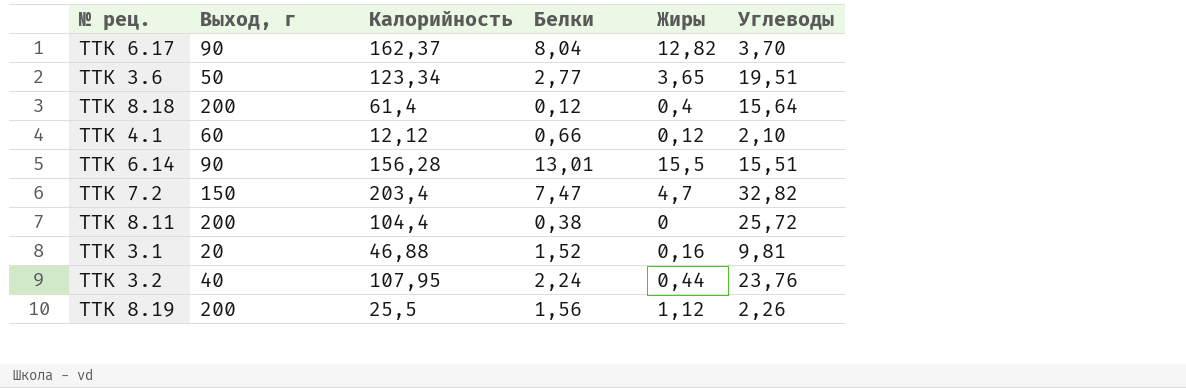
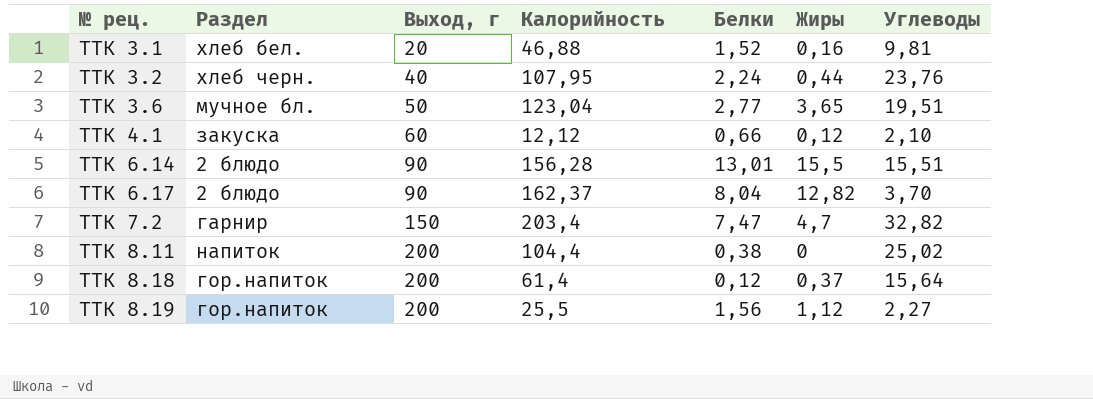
row order: none -> № рец. ascending
column Раздел | position: none -> 2
ТТК 3.6 | Калорийность: 123,34 -> 123,04
ТТК 8.11 | Углеводы: 25,72 -> 25,02
ТТК 8.18 | Жиры: 0,4 -> 0,37
ТТК 8.19 | Углеводы: 2,26 -> 2,27

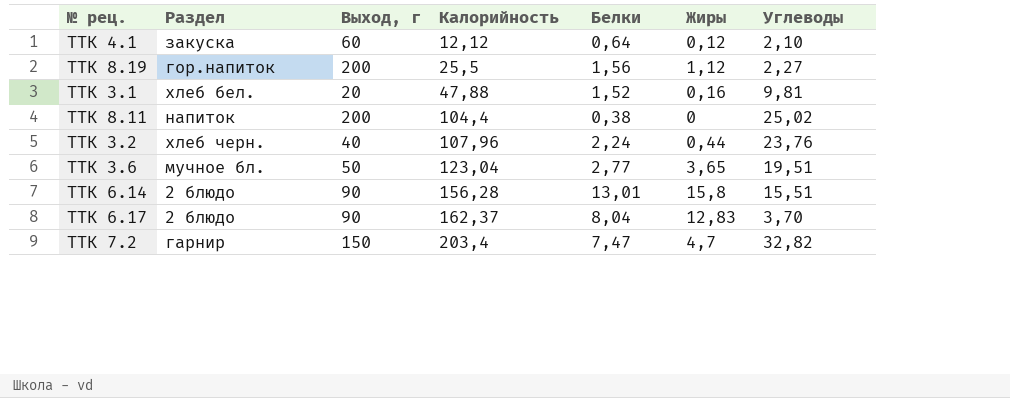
row order: № рец. ascending -> Калорийность ascending
row ТТК 8.18: гор.напиток | 200 | 61,4 | 0,12 | 0,37 | 15,64 -> none
ТТК 4.1 | Белки: 0,66 -> 0,64
ТТК 3.1 | Калорийность: 46,88 -> 47,88
ТТК 3.2 | Калорийность: 107,95 -> 107,96
ТТК 6.14 | Жиры: 15,5 -> 15,8
ТТК 6.17 | Жиры: 12,82 -> 12,83

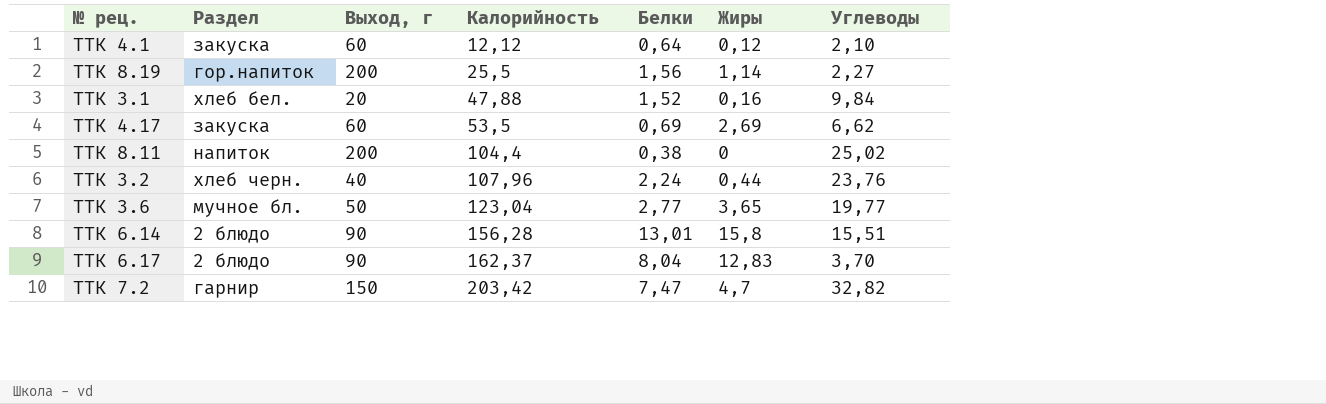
ТТК 8.19 | Жиры: 1,12 -> 1,14
ТТК 3.1 | Углеводы: 9,81 -> 9,84
row ТТК 4.17: none -> закуска | 60 | 53,5 | 0,69 | 2,69 | 6,62
ТТК 3.6 | Углеводы: 19,51 -> 19,77
ТТК 7.2 | Калорийность: 203,4 -> 203,42

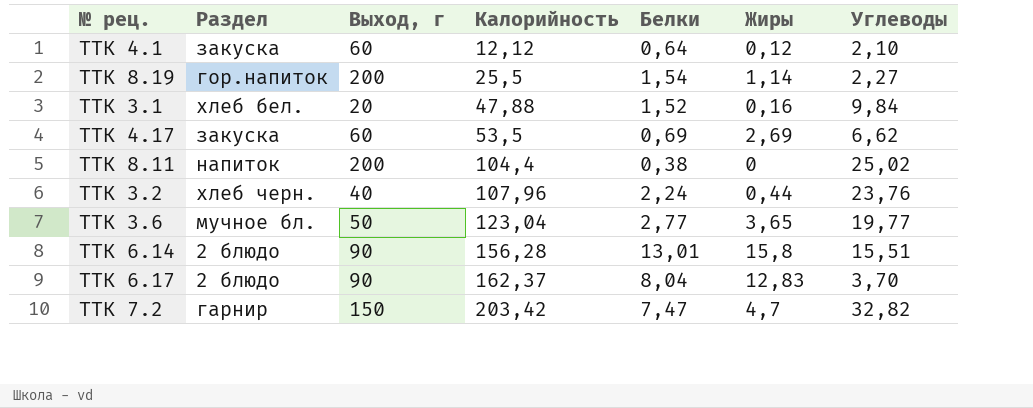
ТТК 8.19 | Белки: 1,56 -> 1,54

